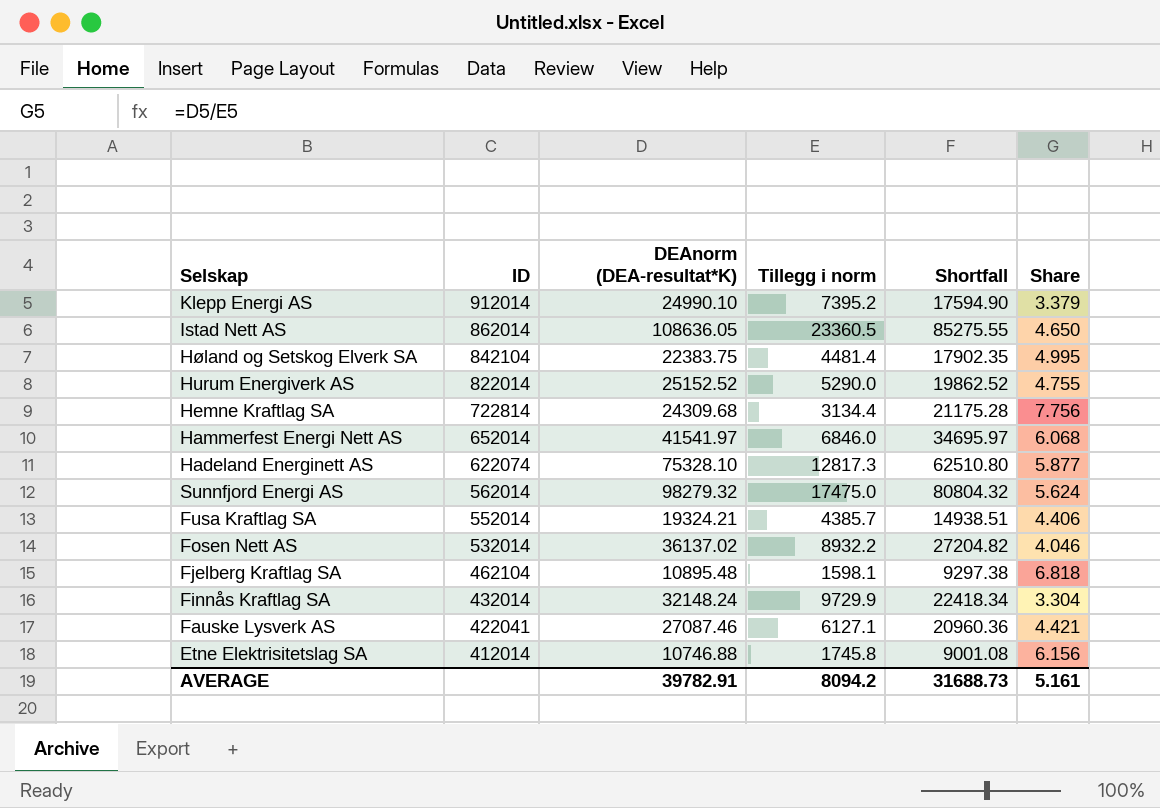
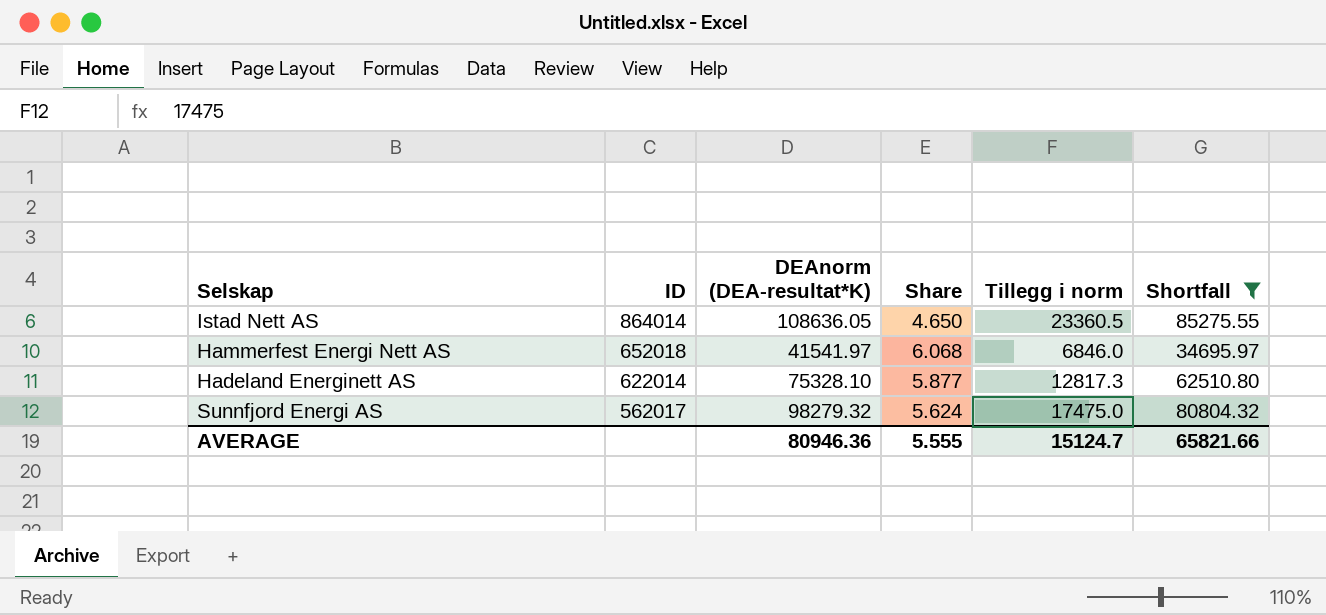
filter: none -> Shortfall >= 34695.97
column Share | position: 6 -> 4
Istad Nett AS | ID: 862014 -> 864014
Hammerfest Energi Nett AS | ID: 652014 -> 652018
Hadeland Energinett AS | ID: 622074 -> 622014
Sunnfjord Energi AS | ID: 562014 -> 562017
AVERAGE | DEAnorm (DEA-resultat*K): 39782.91 -> 80946.36
AVERAGE | Share: 5.161 -> 5.555
AVERAGE | Tillegg i norm: 8094.2 -> 15124.7
AVERAGE | Shortfall: 31688.73 -> 65821.66

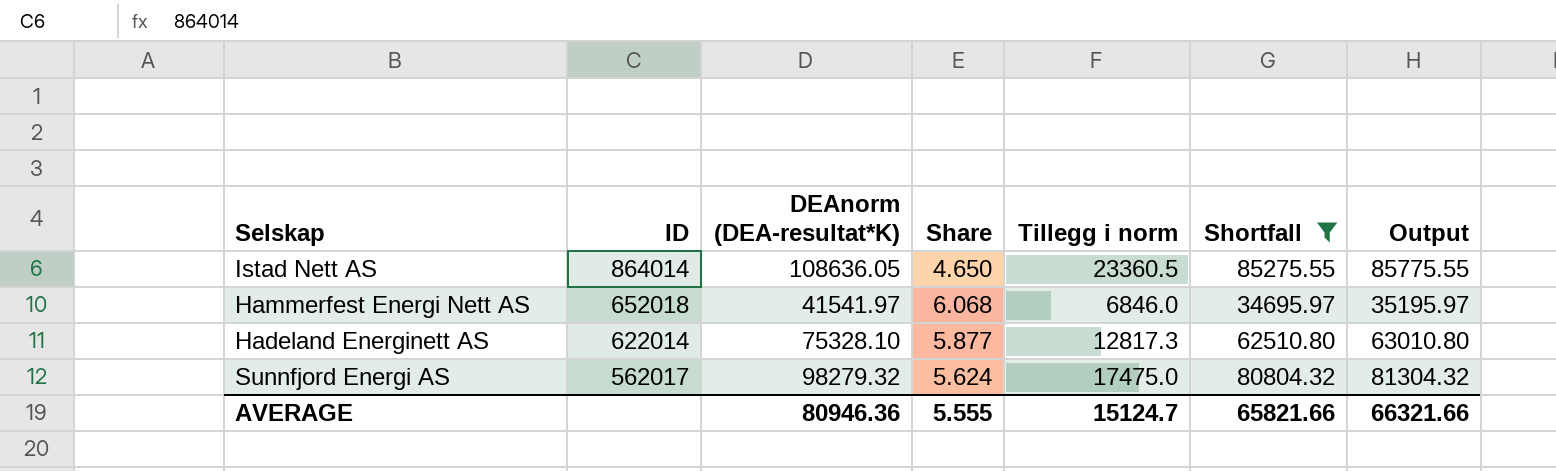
column Output | formula: none -> [Shortfall] + 500

